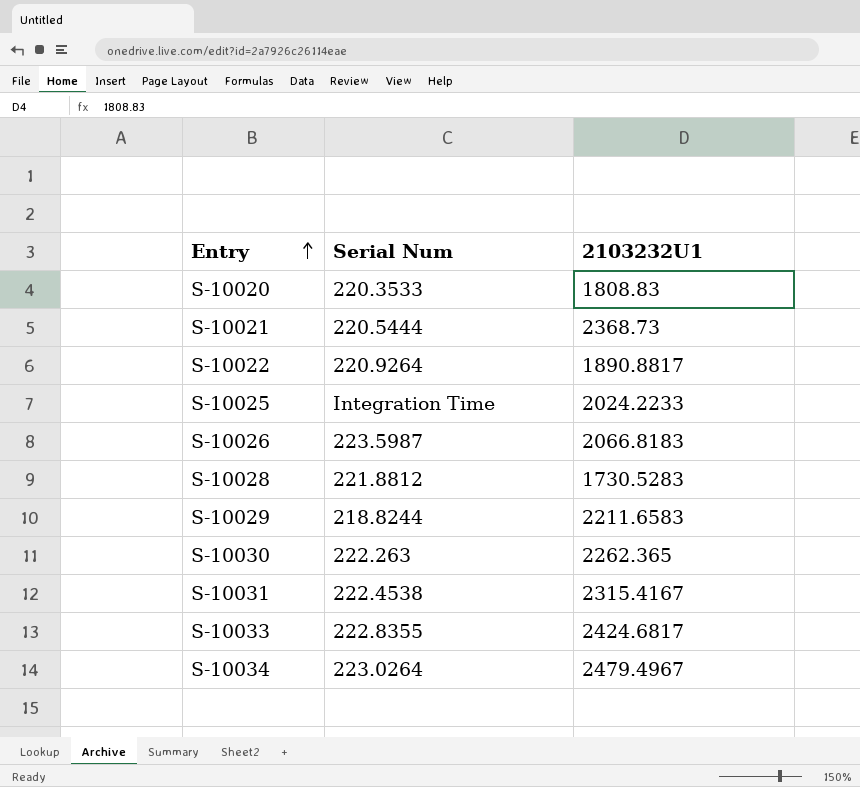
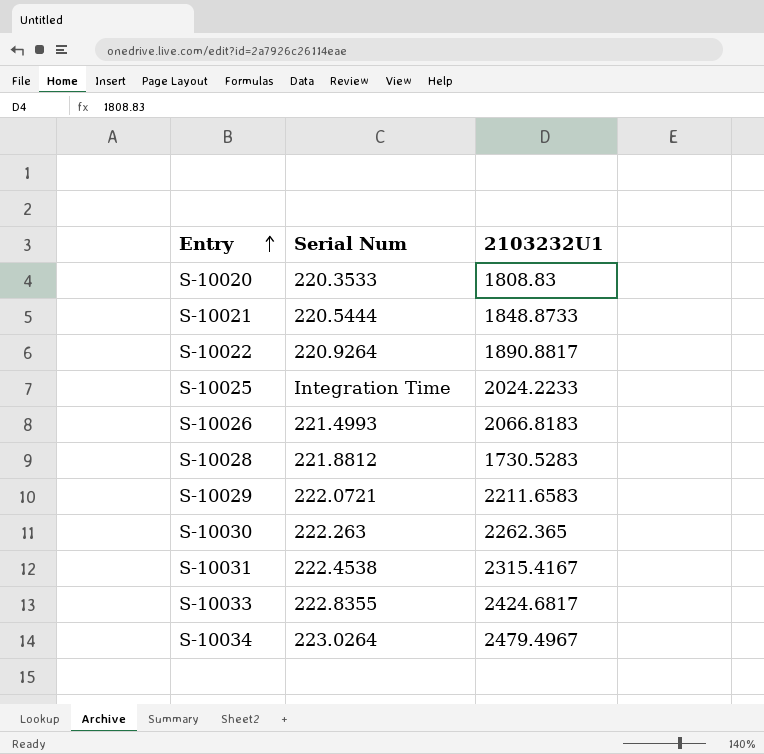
S-10021 | 2103232U1: 2368.73 -> 1848.8733
S-10026 | Serial Num: 223.5987 -> 221.4993
S-10029 | Serial Num: 218.8244 -> 222.0721

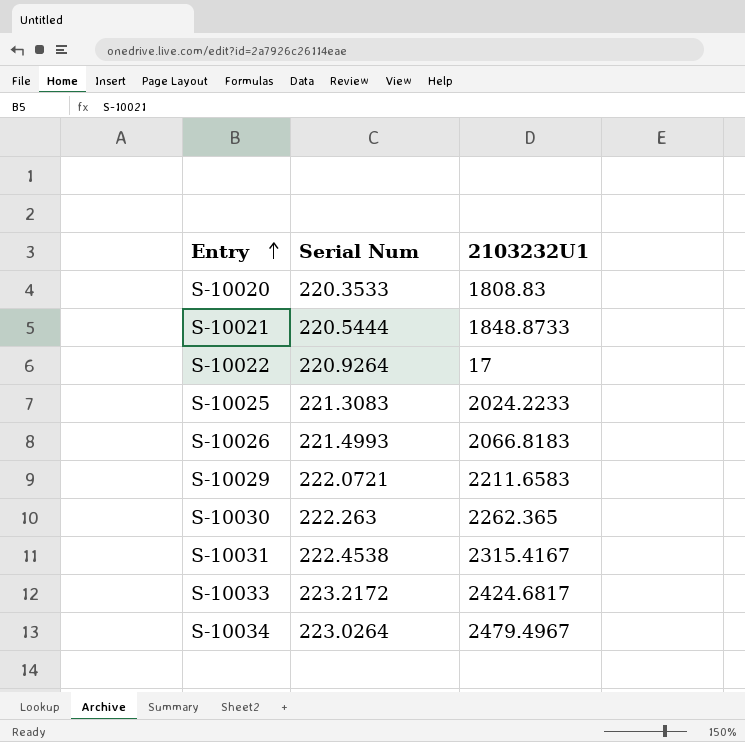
row S-10028: 221.8812 | 1730.5283 -> none
S-10022 | 2103232U1: 1890.8817 -> 17
S-10025 | Serial Num: Integration Time -> 221.3083
S-10033 | Serial Num: 222.8355 -> 223.2172

